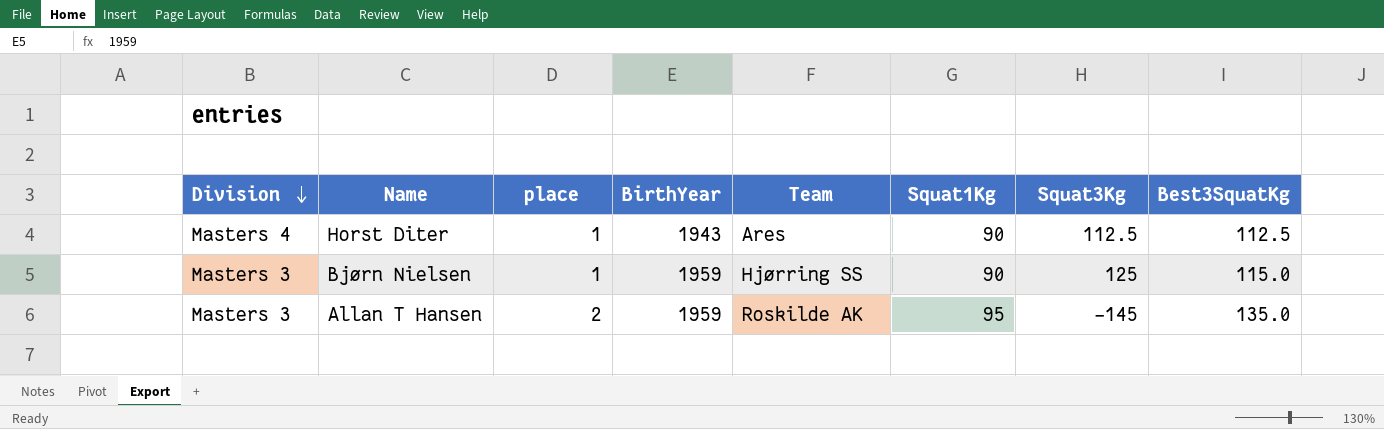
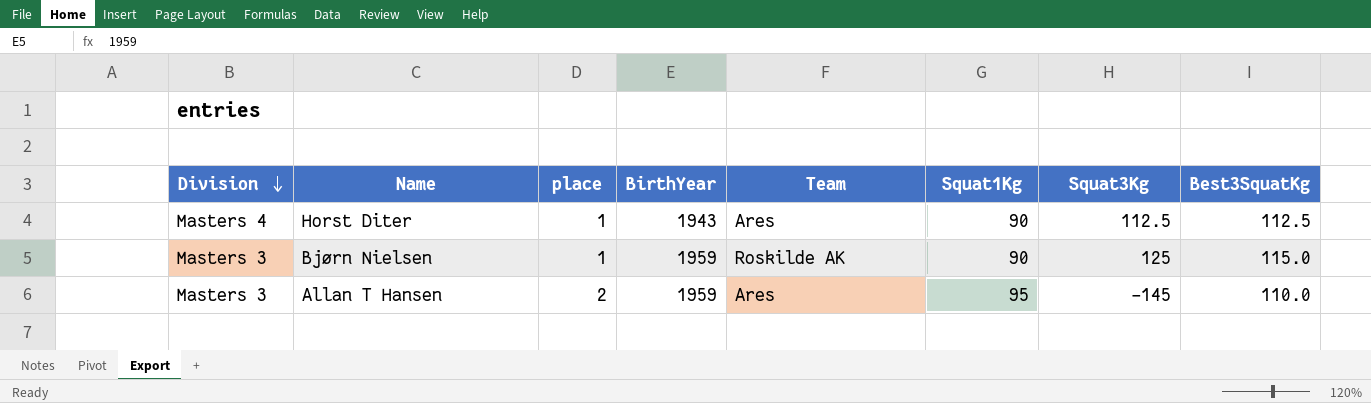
Bjørn Nielsen | Team: Hjørring SS -> Roskilde AK
Allan T Hansen | Team: Roskilde AK -> Ares
Allan T Hansen | Best3SquatKg: 135.0 -> 110.0

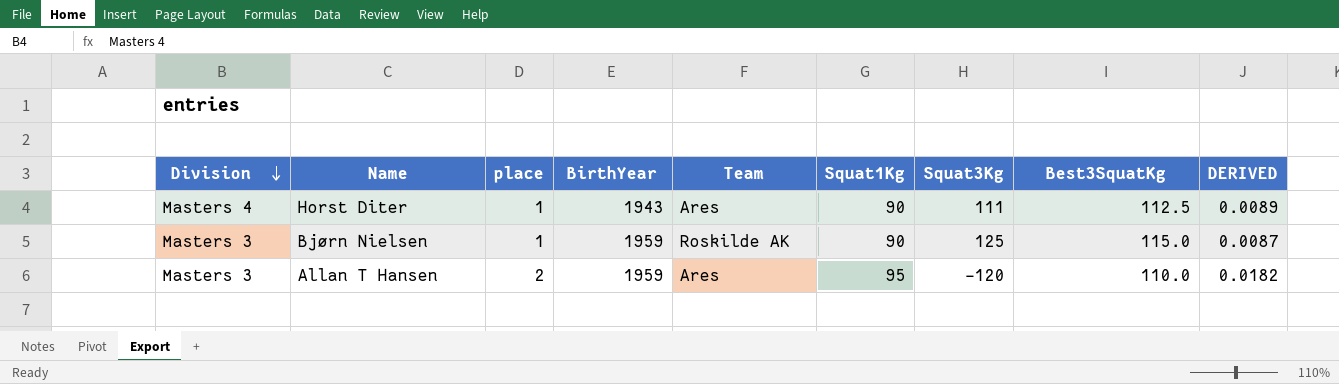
column DERIVED | formula: none -> [place] / [Best3SquatKg]
Horst Diter | Squat3Kg: 112.5 -> 111
Allan T Hansen | Squat3Kg: -145 -> -120

